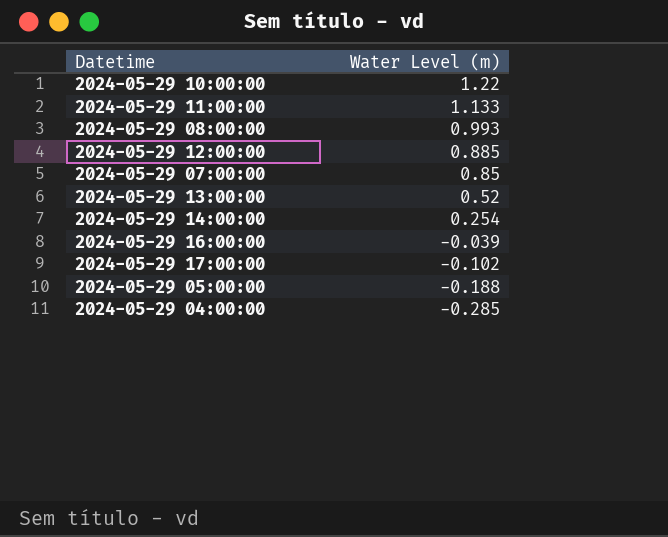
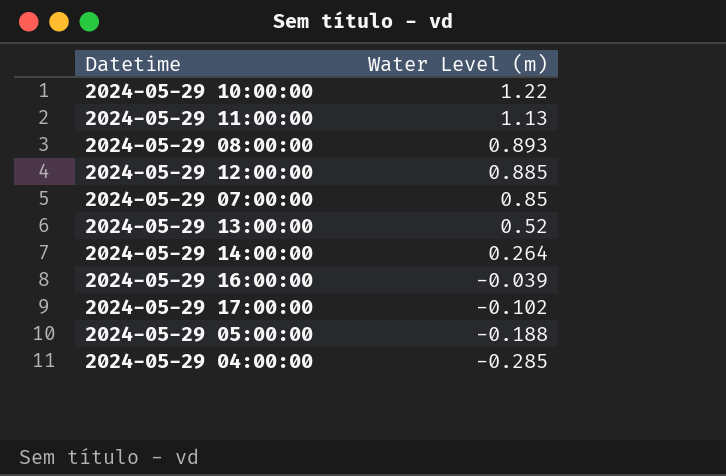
2024-05-29 11:00:00 | Water Level (m): 1.133 -> 1.13
2024-05-29 08:00:00 | Water Level (m): 0.993 -> 0.893
2024-05-29 14:00:00 | Water Level (m): 0.254 -> 0.264

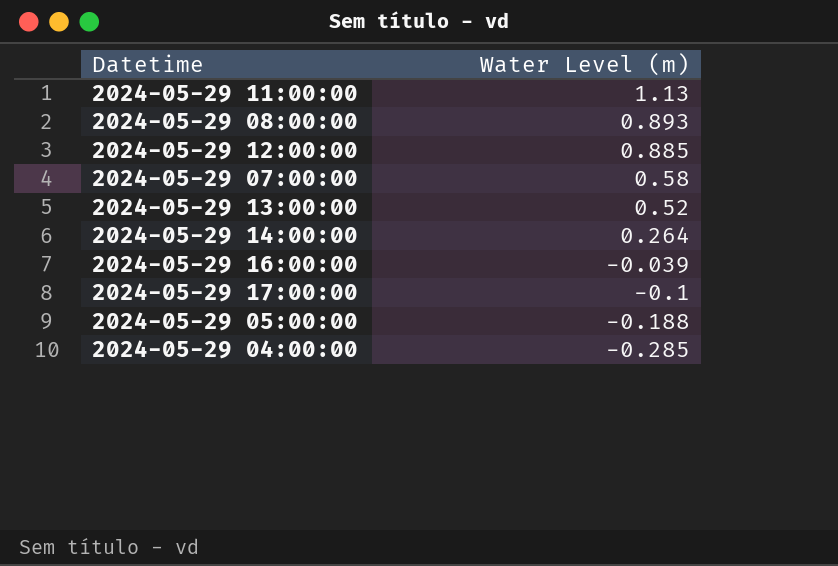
row 2024-05-29 10:00:00: 1.22 -> none
2024-05-29 07:00:00 | Water Level (m): 0.85 -> 0.58
2024-05-29 17:00:00 | Water Level (m): -0.102 -> -0.1

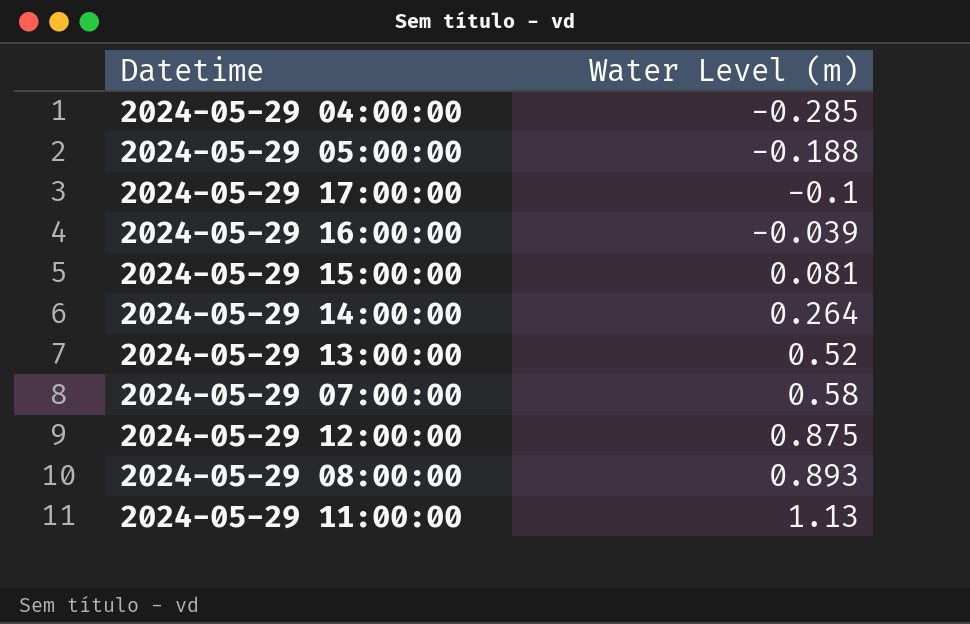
row order: Water Level (m) descending -> Water Level (m) ascending
row 2024-05-29 15:00:00: none -> 0.081
2024-05-29 12:00:00 | Water Level (m): 0.885 -> 0.875

